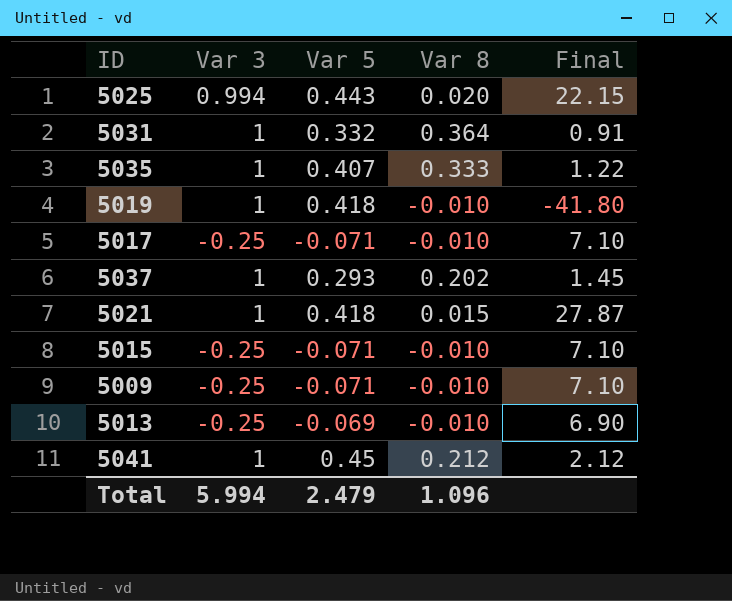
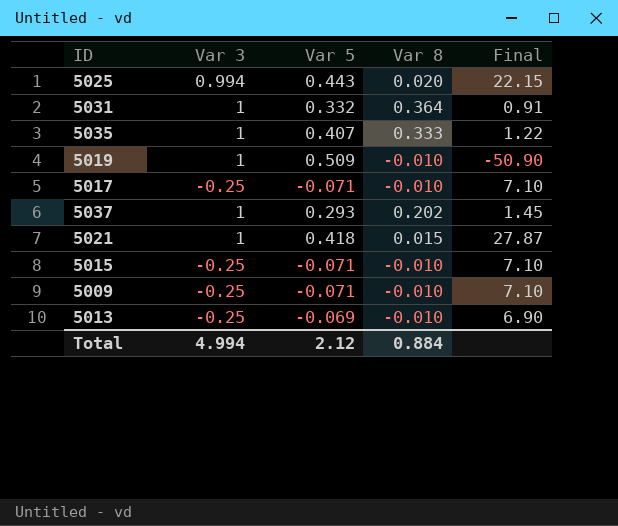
row 5041: 1 | 0.45 | 0.212 | 2.12 -> none
5019 | Var 5: 0.418 -> 0.509
5019 | Final: -41.80 -> -50.90
Total | Var 3: 5.994 -> 4.994
Total | Var 5: 2.479 -> 2.12
Total | Var 8: 1.096 -> 0.884

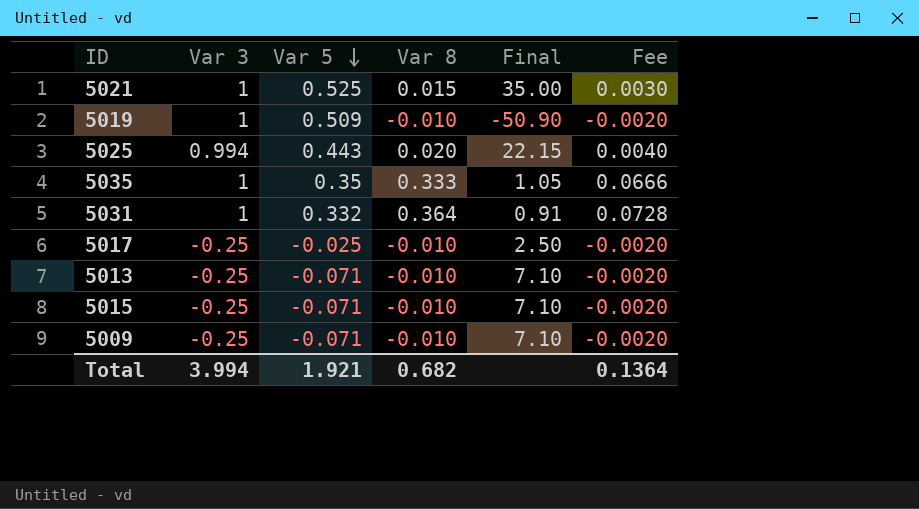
row order: none -> Var 5 descending
column Fee | formula: none -> [Var 8] * 0.2
row 5037: 1 | 0.293 | 0.202 | 1.45 -> none
5021 | Var 5: 0.418 -> 0.525
5021 | Final: 27.87 -> 35.00
5035 | Var 5: 0.407 -> 0.35
5035 | Final: 1.22 -> 1.05
5017 | Var 5: -0.071 -> -0.025
5017 | Final: 7.10 -> 2.50
5013 | Var 5: -0.069 -> -0.071
5013 | Final: 6.90 -> 7.10
Total | Var 3: 4.994 -> 3.994
Total | Var 5: 2.12 -> 1.921
Total | Var 8: 0.884 -> 0.682

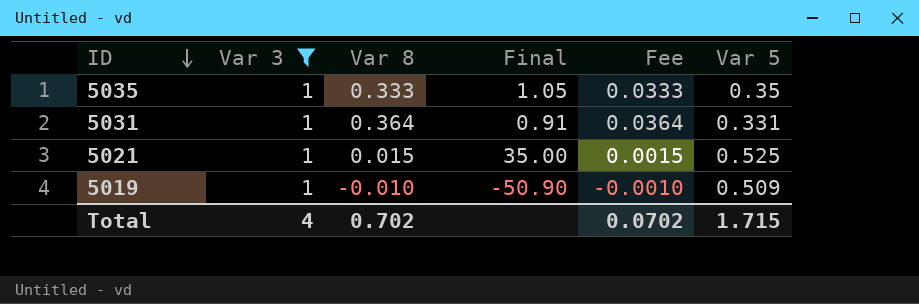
filter: none -> Var 3 = 1
row order: Var 5 descending -> ID descending
column Fee | formula: [Var 8] * 0.2 -> [Var 8] * 0.1
column Var 5 | position: 3 -> 6
5031 | Var 5: 0.332 -> 0.331
Total | Var 3: 3.994 -> 4
Total | Var 8: 0.682 -> 0.702
Total | Fee: 0.1364 -> 0.0702
Total | Var 5: 1.921 -> 1.715

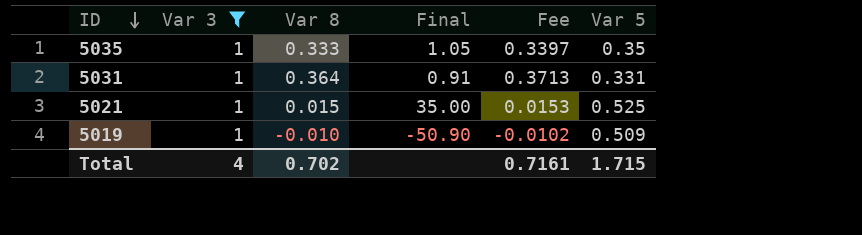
column Fee | formula: [Var 8] * 0.1 -> [Var 8] * 1.02
Total | Fee: 0.0702 -> 0.7161

